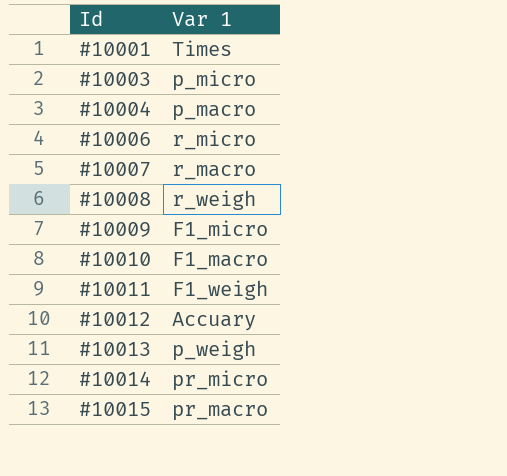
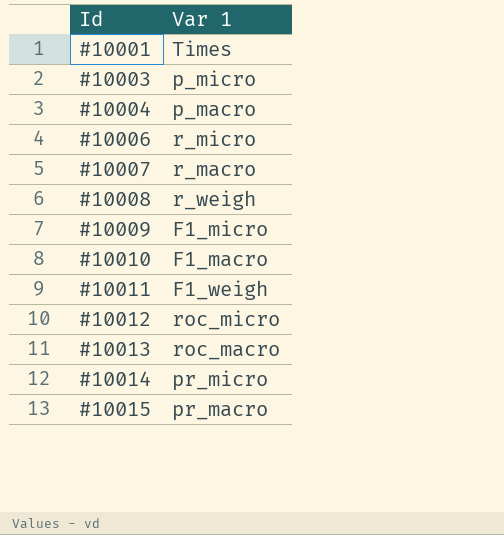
#10012 | Var 1: Accuary -> roc_micro
#10013 | Var 1: p_weigh -> roc_macro

